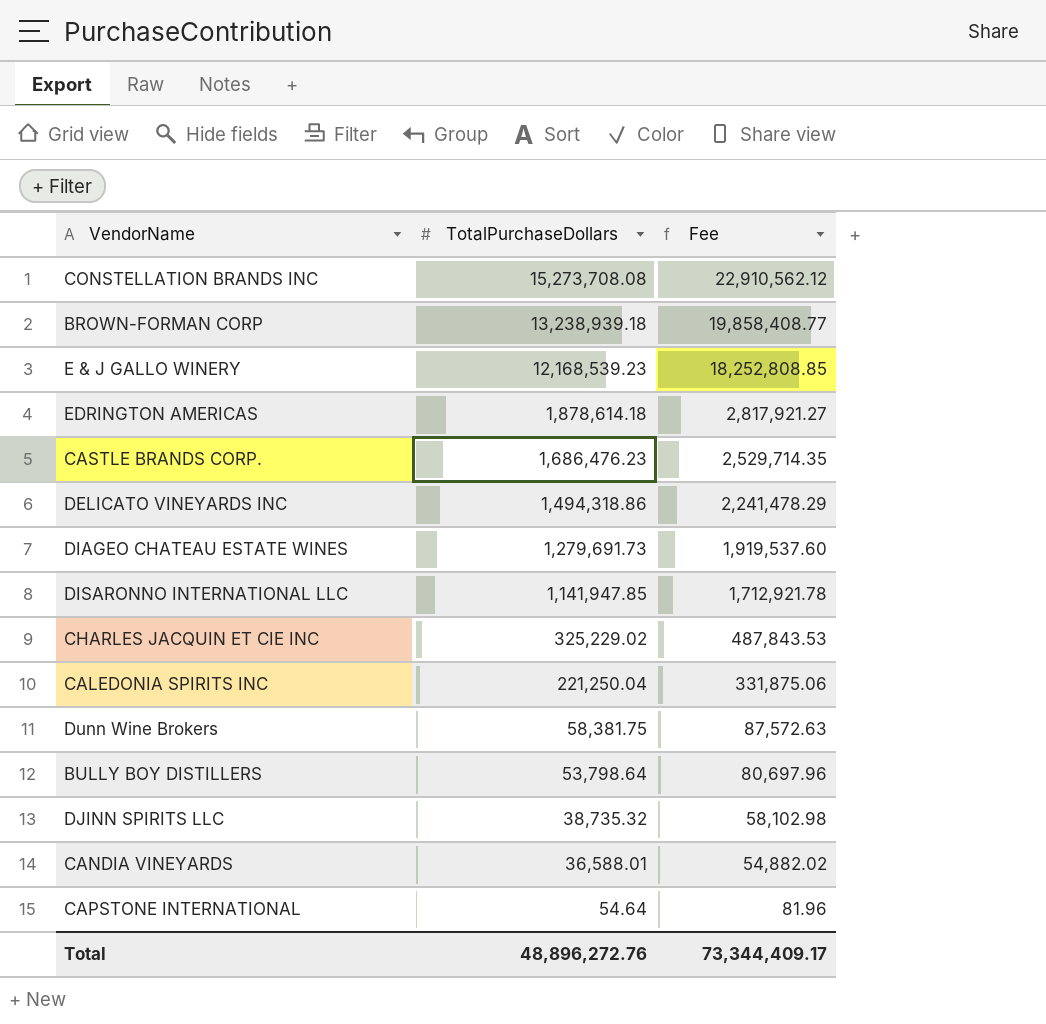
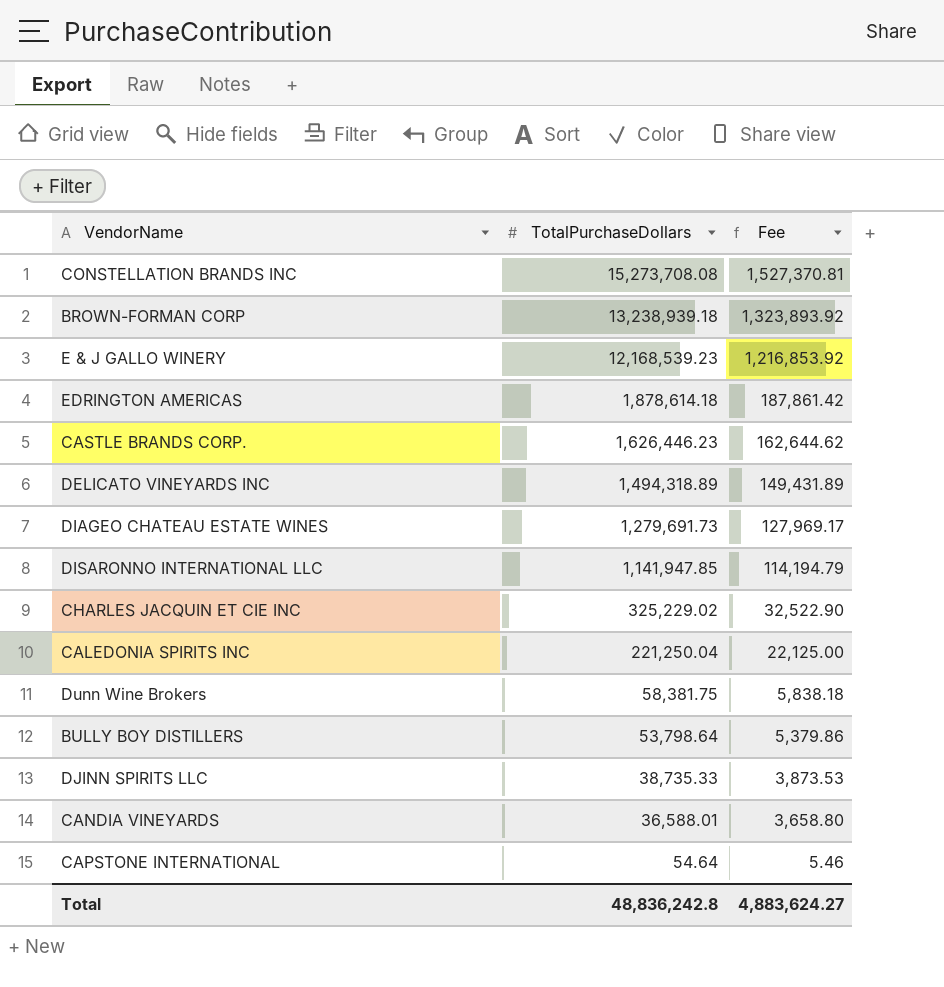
column Fee | formula: [TotalPurchaseDollars] * 1.5 -> [TotalPurchaseDollars] * 0.1
CASTLE BRANDS CORP. | TotalPurchaseDollars: 1,686,476.23 -> 1,626,446.23
DELICATO VINEYARDS INC | TotalPurchaseDollars: 1,494,318.86 -> 1,494,318.89
DJINN SPIRITS LLC | TotalPurchaseDollars: 38,735.32 -> 38,735.33
Total | TotalPurchaseDollars: 48,896,272.76 -> 48,836,242.8
Total | Fee: 73,344,409.17 -> 4,883,624.27

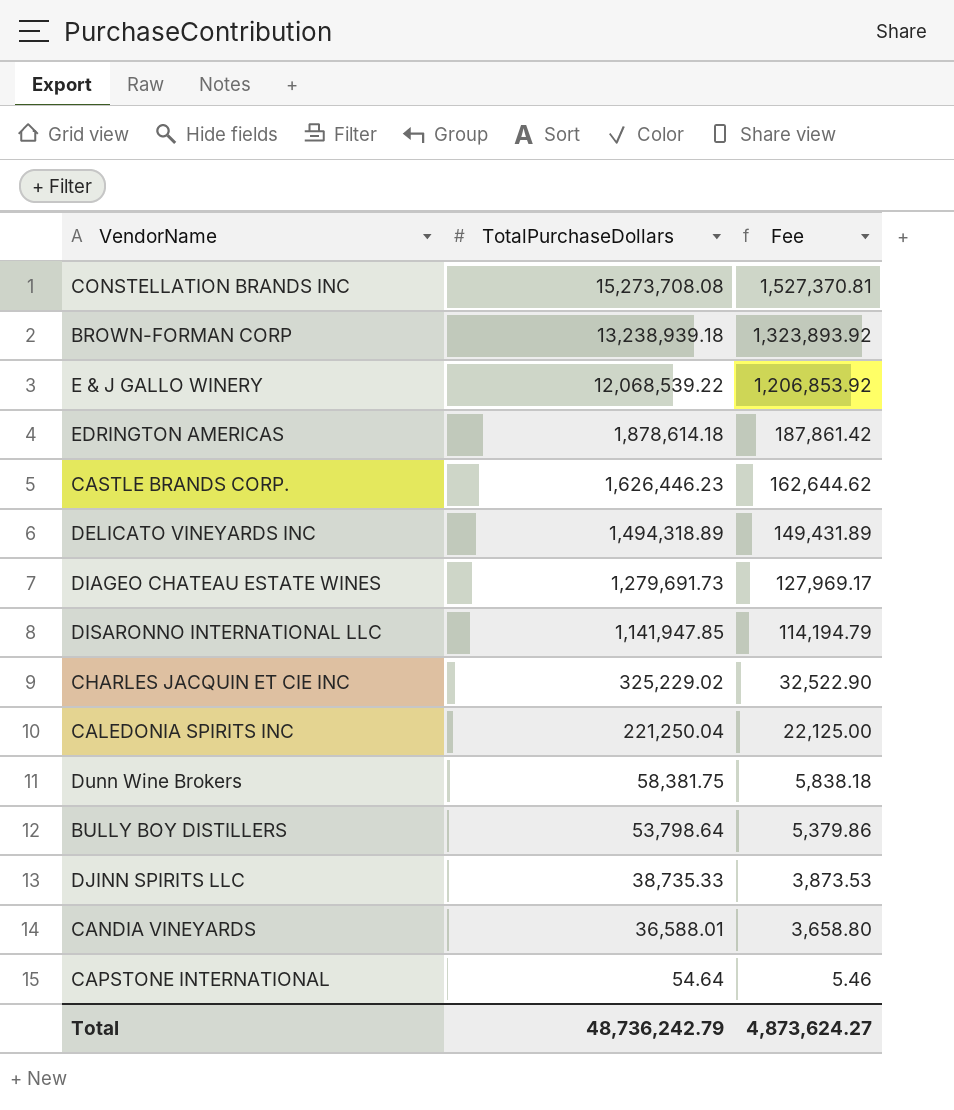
E & J GALLO WINERY | TotalPurchaseDollars: 12,168,539.23 -> 12,068,539.22
E & J GALLO WINERY | Fee: 1,216,853.92 -> 1,206,853.92
Total | TotalPurchaseDollars: 48,836,242.8 -> 48,736,242.79
Total | Fee: 4,883,624.27 -> 4,873,624.27

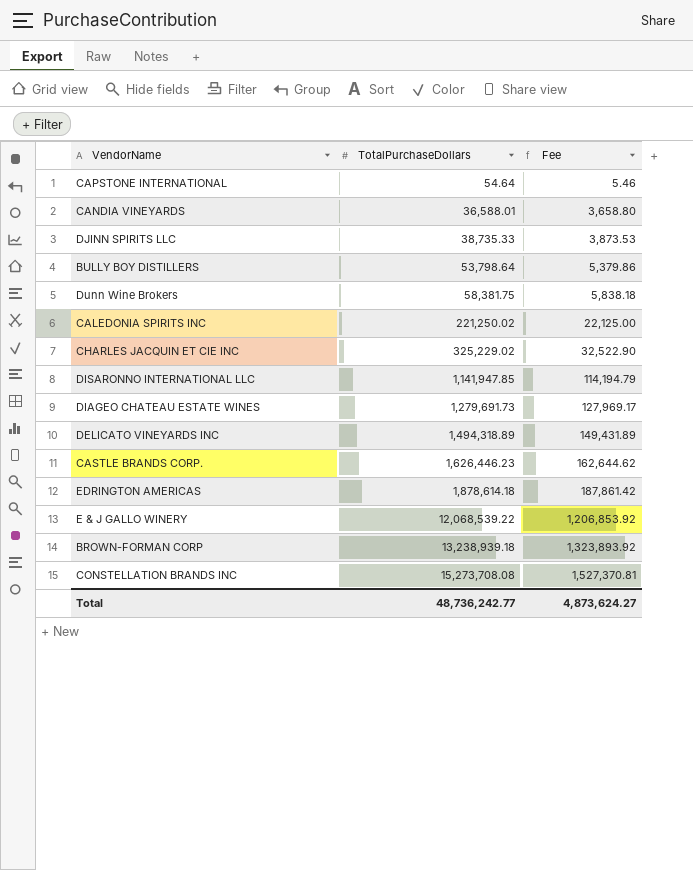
row order: TotalPurchaseDollars descending -> TotalPurchaseDollars ascending
CALEDONIA SPIRITS INC | TotalPurchaseDollars: 221,250.04 -> 221,250.02
Total | TotalPurchaseDollars: 48,736,242.79 -> 48,736,242.77

